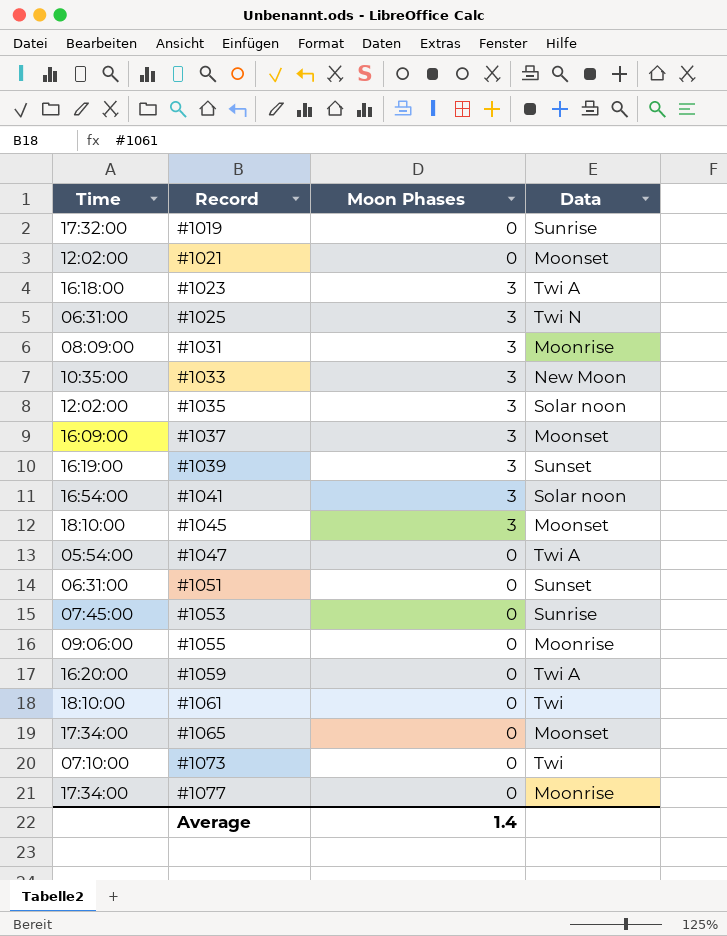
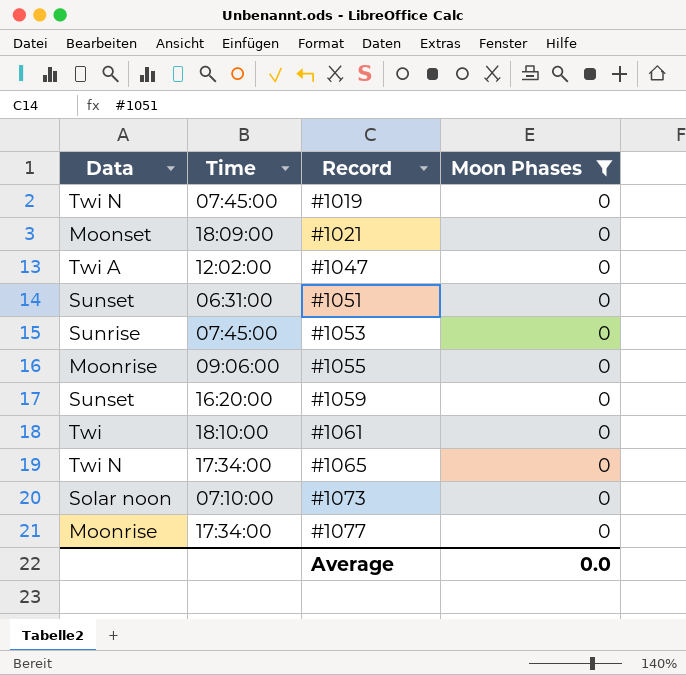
filter: none -> Moon Phases = 0
column Data | position: 4 -> 1
#1019 | Data: Sunrise -> Twi N
#1019 | Time: 17:32:00 -> 07:45:00
#1021 | Time: 12:02:00 -> 18:09:00
#1047 | Time: 05:54:00 -> 12:02:00
#1059 | Data: Twi A -> Sunset
#1065 | Data: Moonset -> Twi N
#1073 | Data: Twi -> Solar noon
Average | Moon Phases: 1.4 -> 0.0

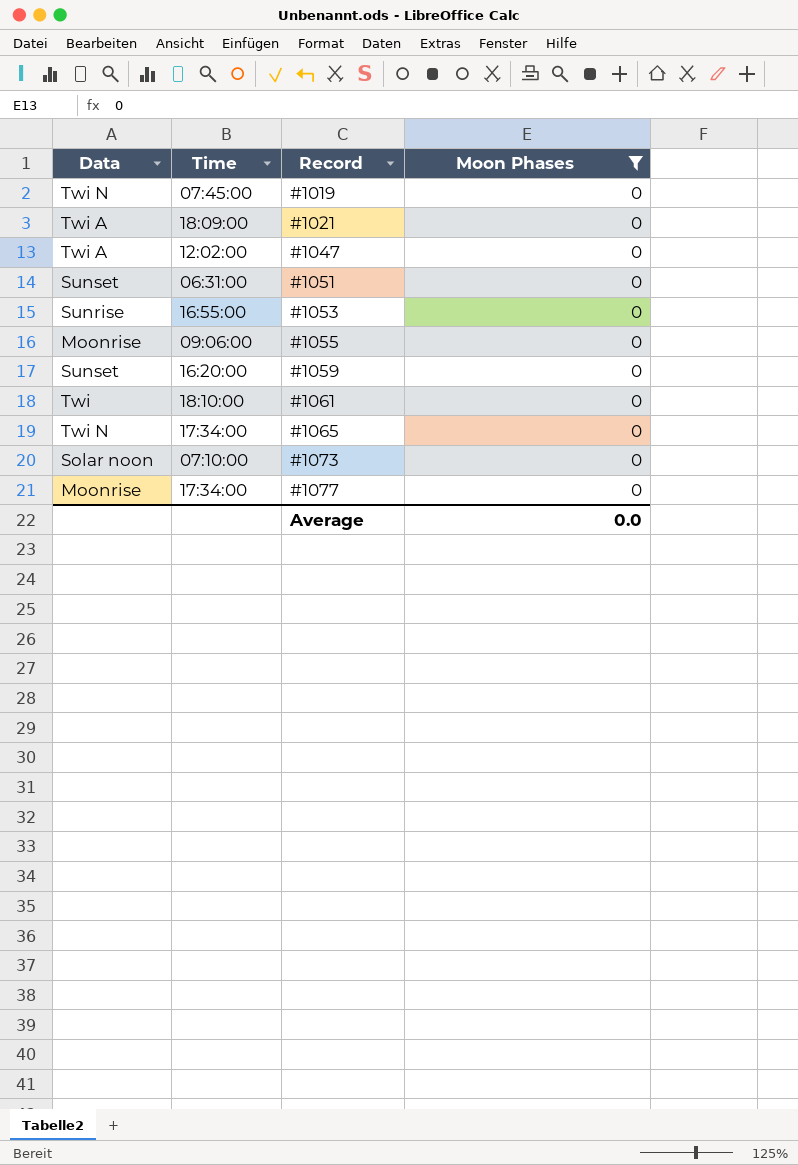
#1021 | Data: Moonset -> Twi A
#1053 | Time: 07:45:00 -> 16:55:00

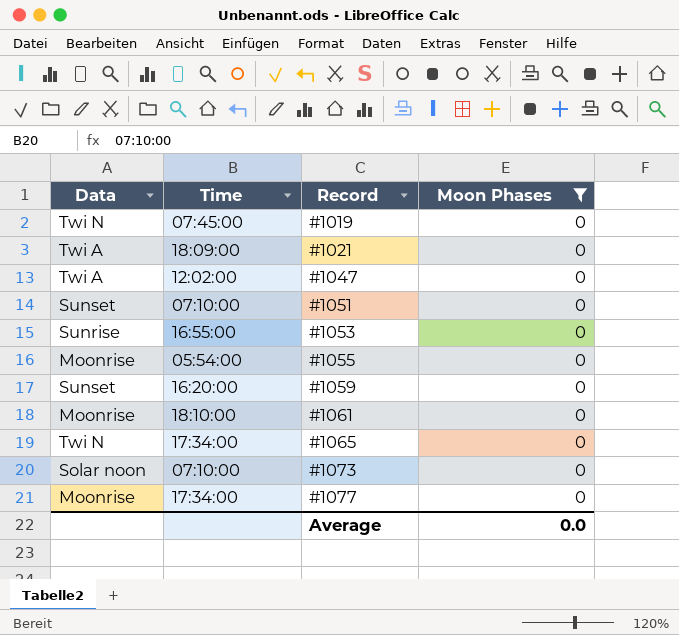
#1051 | Time: 06:31:00 -> 07:10:00
#1055 | Time: 09:06:00 -> 05:54:00
#1061 | Data: Twi -> Moonrise

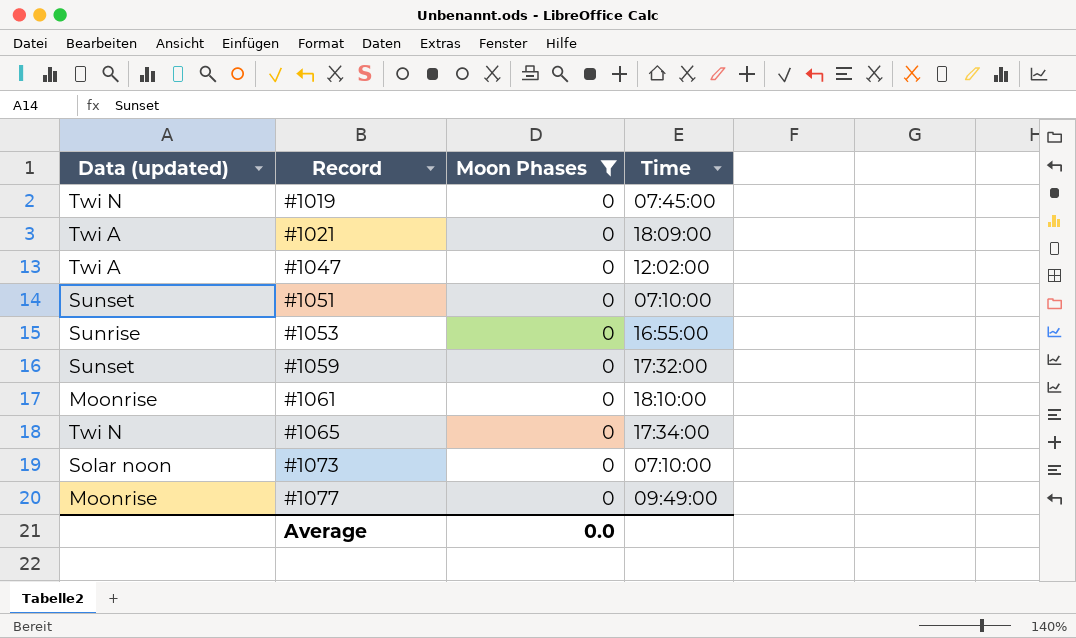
column name: Data -> Data (updated)
column Time | position: 2 -> 4
row #1055: Moonrise | 05:54:00 | 0 -> none
#1059 | Time: 16:20:00 -> 17:32:00
#1077 | Time: 17:34:00 -> 09:49:00

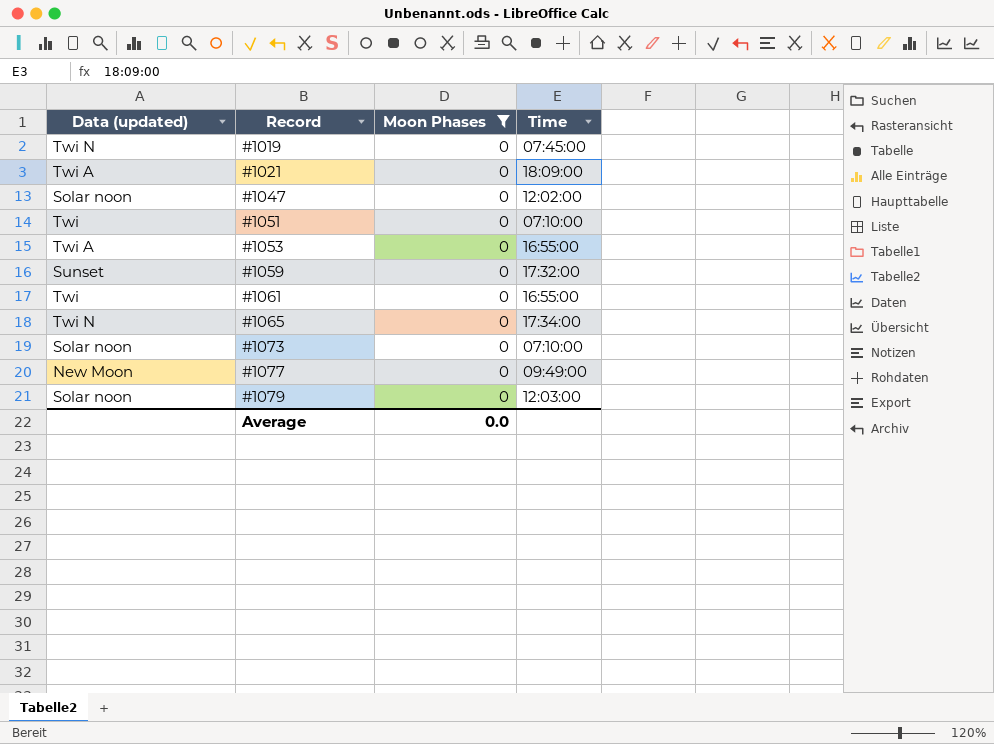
#1047 | Data (updated): Twi A -> Solar noon
#1051 | Data (updated): Sunset -> Twi
#1053 | Data (updated): Sunrise -> Twi A
#1061 | Data (updated): Moonrise -> Twi
#1061 | Time: 18:10:00 -> 16:55:00
#1077 | Data (updated): Moonrise -> New Moon
row #1079: none -> Solar noon | 0 | 12:03:00

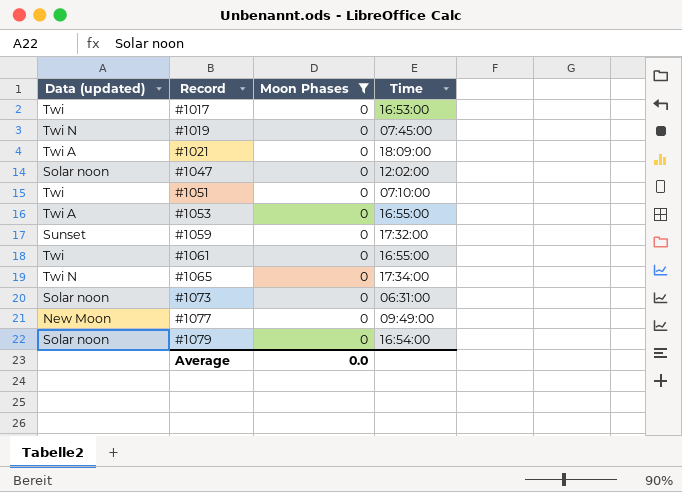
row #1017: none -> Twi | 0 | 16:53:00
#1073 | Time: 07:10:00 -> 06:31:00
#1079 | Time: 12:03:00 -> 16:54:00

